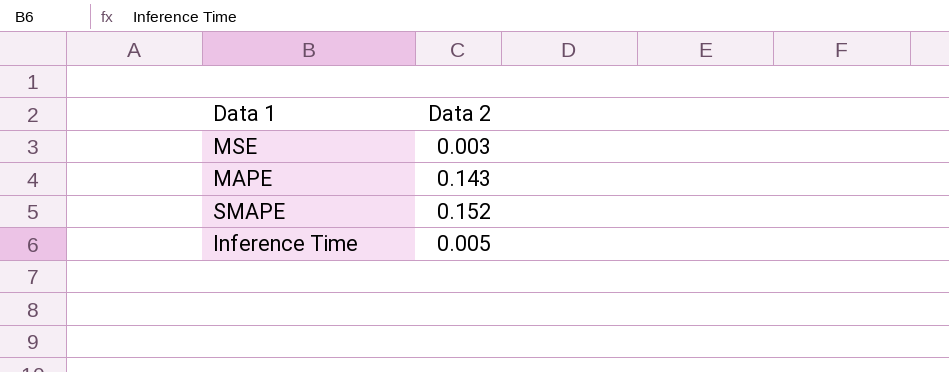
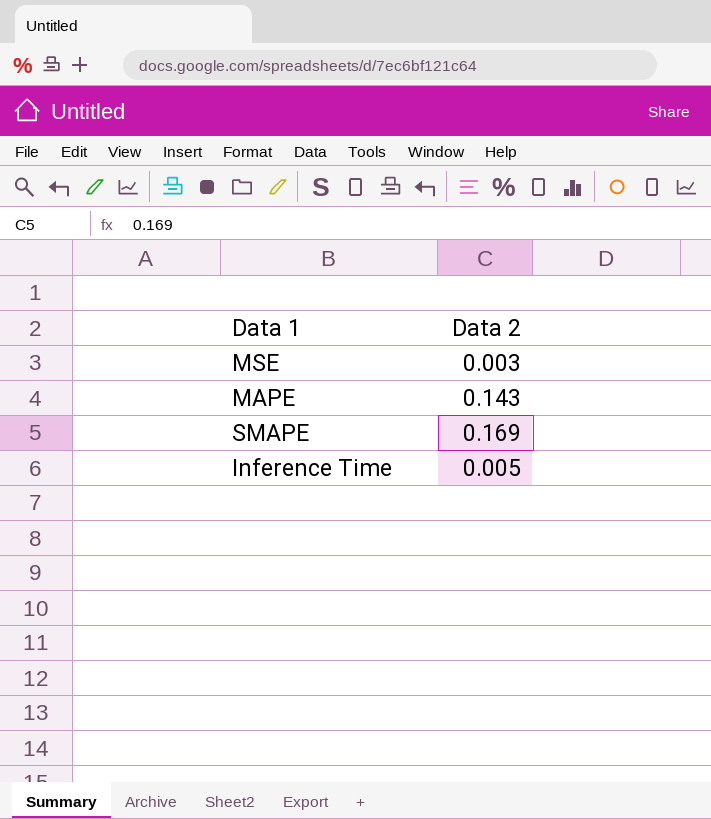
SMAPE | Data 2: 0.152 -> 0.169

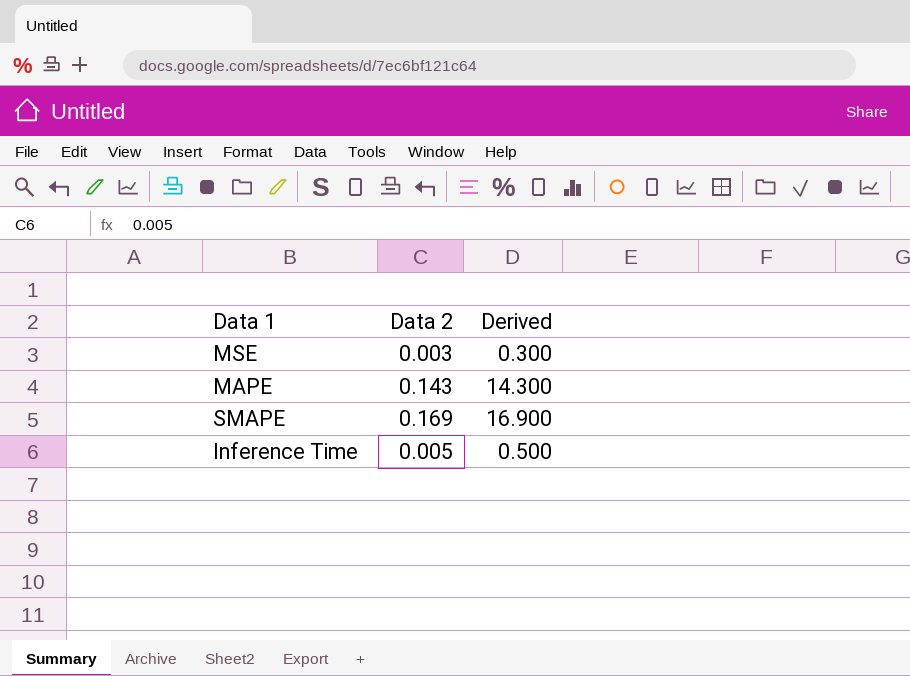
column Derived | formula: none -> [Data 2] * 100

